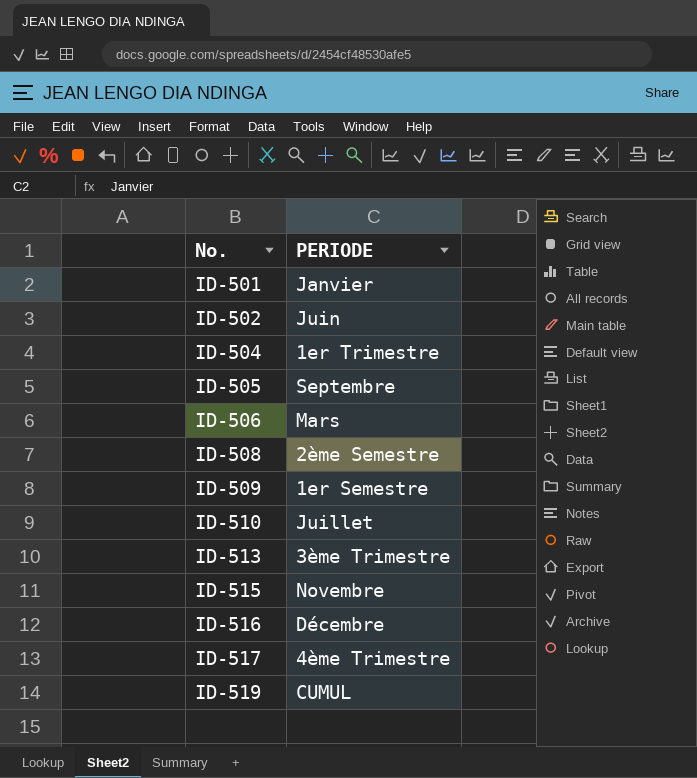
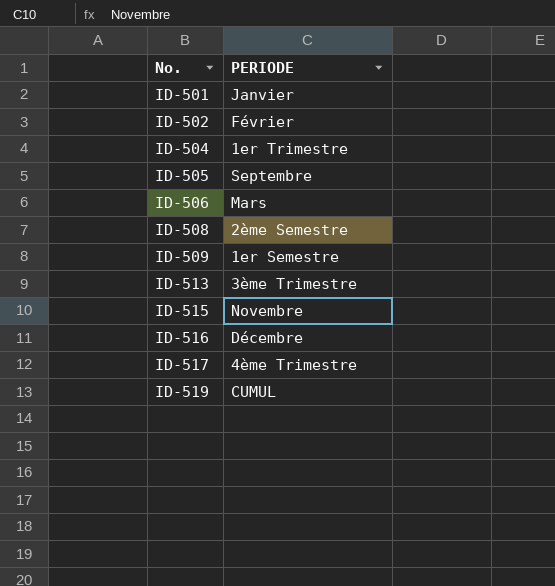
row ID-510: Juillet -> none
ID-502 | PERIODE: Juin -> Février

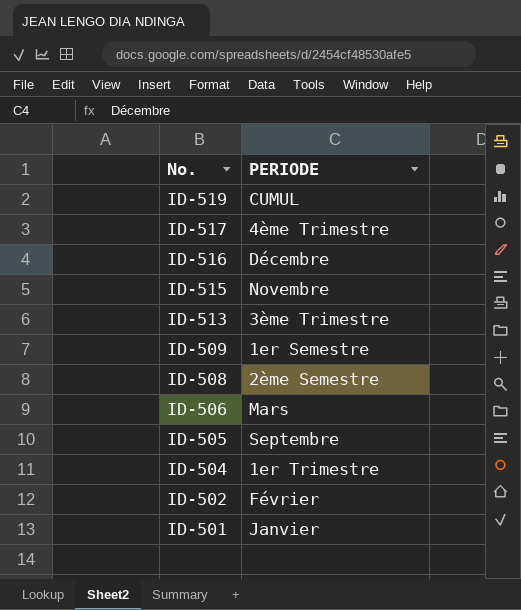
row order: No. ascending -> No. descending

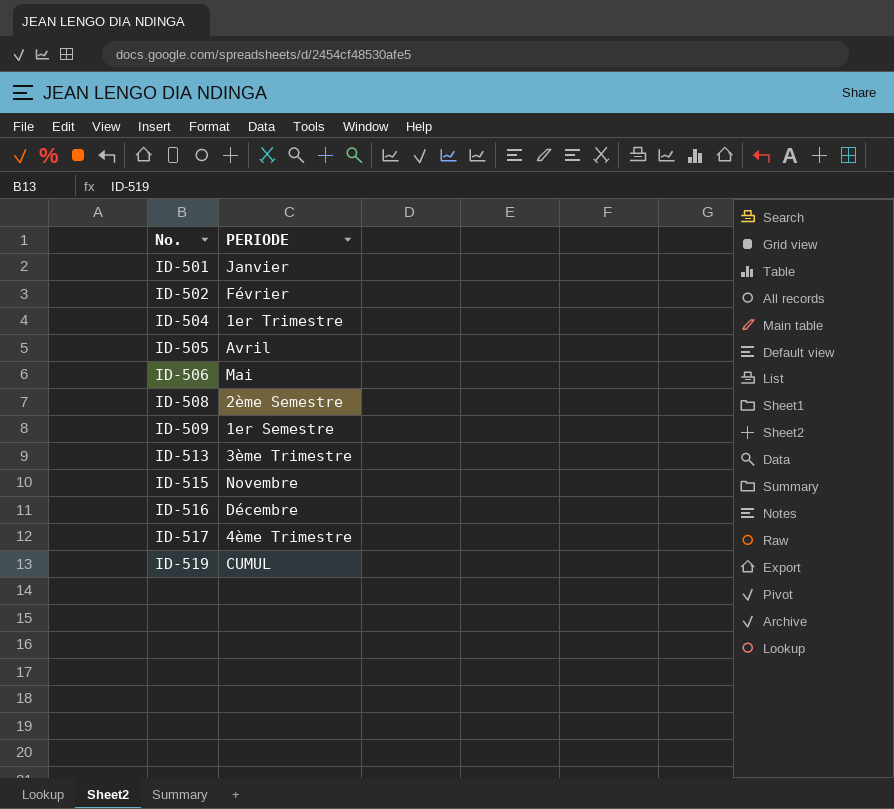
row order: No. descending -> No. ascending
ID-505 | PERIODE: Septembre -> Avril
ID-506 | PERIODE: Mars -> Mai

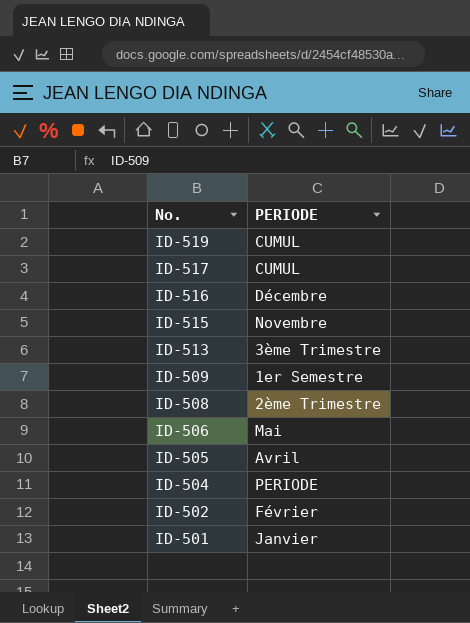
row order: No. ascending -> No. descending
ID-517 | PERIODE: 4ème Trimestre -> CUMUL
ID-508 | PERIODE: 2ème Semestre -> 2ème Trimestre
ID-504 | PERIODE: 1er Trimestre -> PERIODE

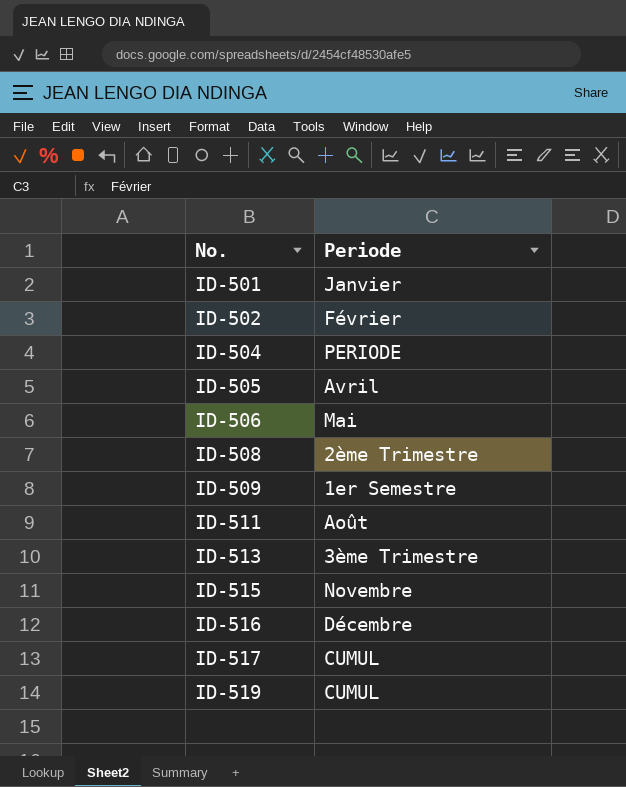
row order: No. descending -> No. ascending
column name: PERIODE -> Periode
row ID-511: none -> Août

